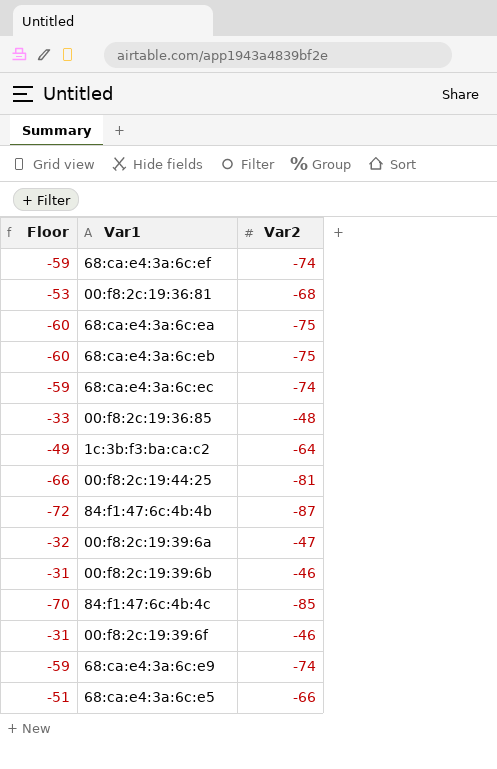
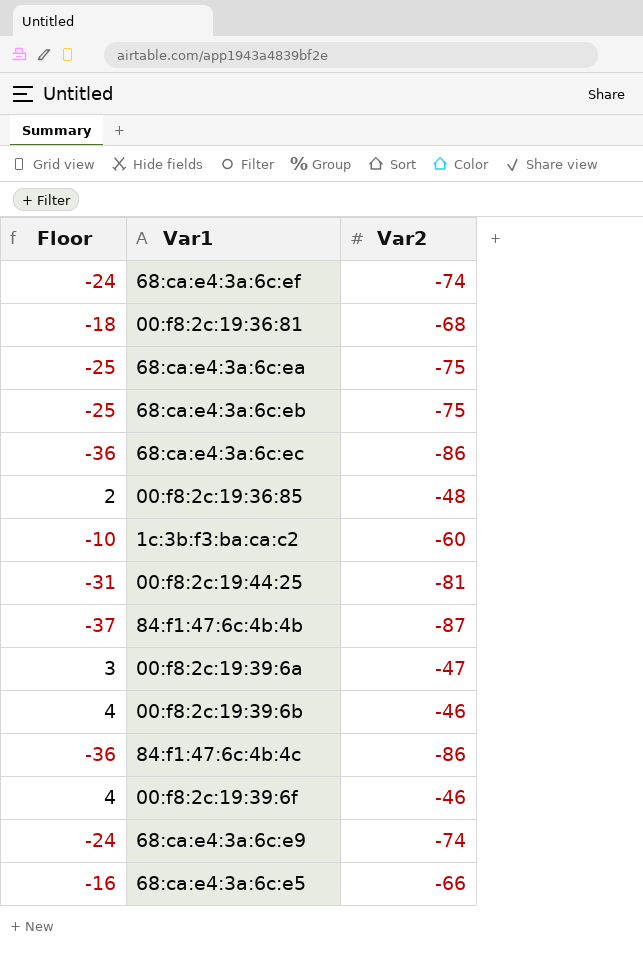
column Floor | formula: [Var2] + 15 -> [Var2] + 50
68:ca:e4:3a:6c:ec | Var2: -74 -> -86
1c:3b:f3:ba:ca:c2 | Var2: -64 -> -60
84:f1:47:6c:4b:4c | Var2: -85 -> -86

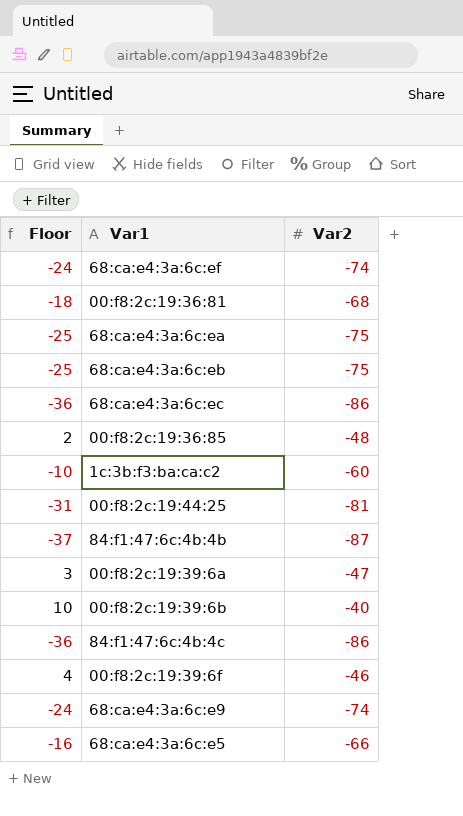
00:f8:2c:19:39:6b | Floor: 4 -> 10
00:f8:2c:19:39:6b | Var2: -46 -> -40

